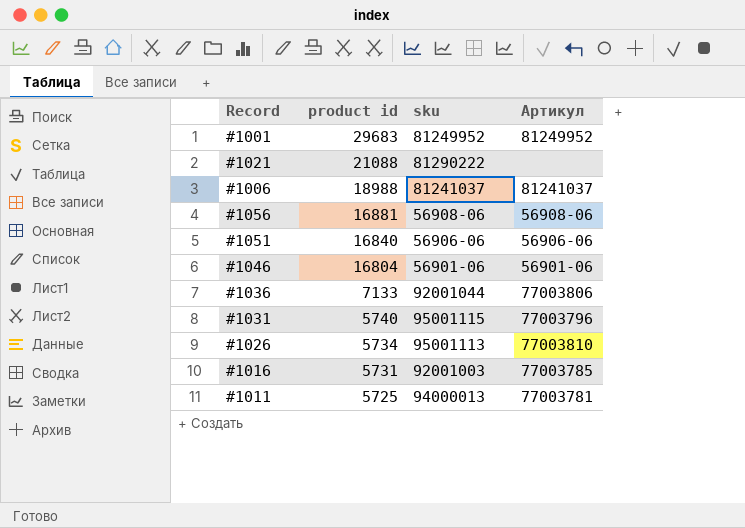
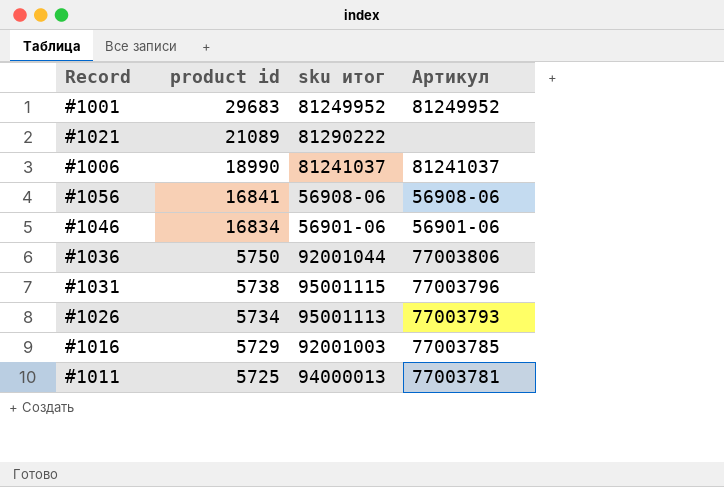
column name: sku -> sku итог
row #1051: 16840 | 56906-06 | 56906-06 -> none
#1021 | product id: 21088 -> 21089
#1006 | product id: 18988 -> 18990
#1056 | product id: 16881 -> 16841
#1046 | product id: 16804 -> 16834
#1036 | product id: 7133 -> 5750
#1031 | product id: 5740 -> 5738
#1026 | Артикул: 77003810 -> 77003793
#1016 | product id: 5731 -> 5729

